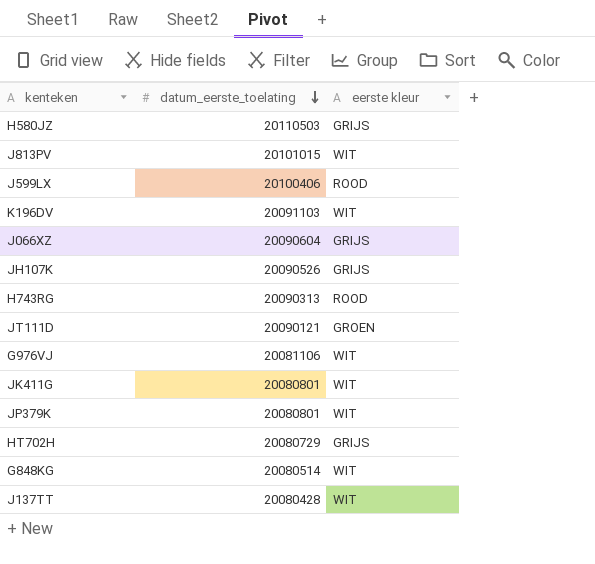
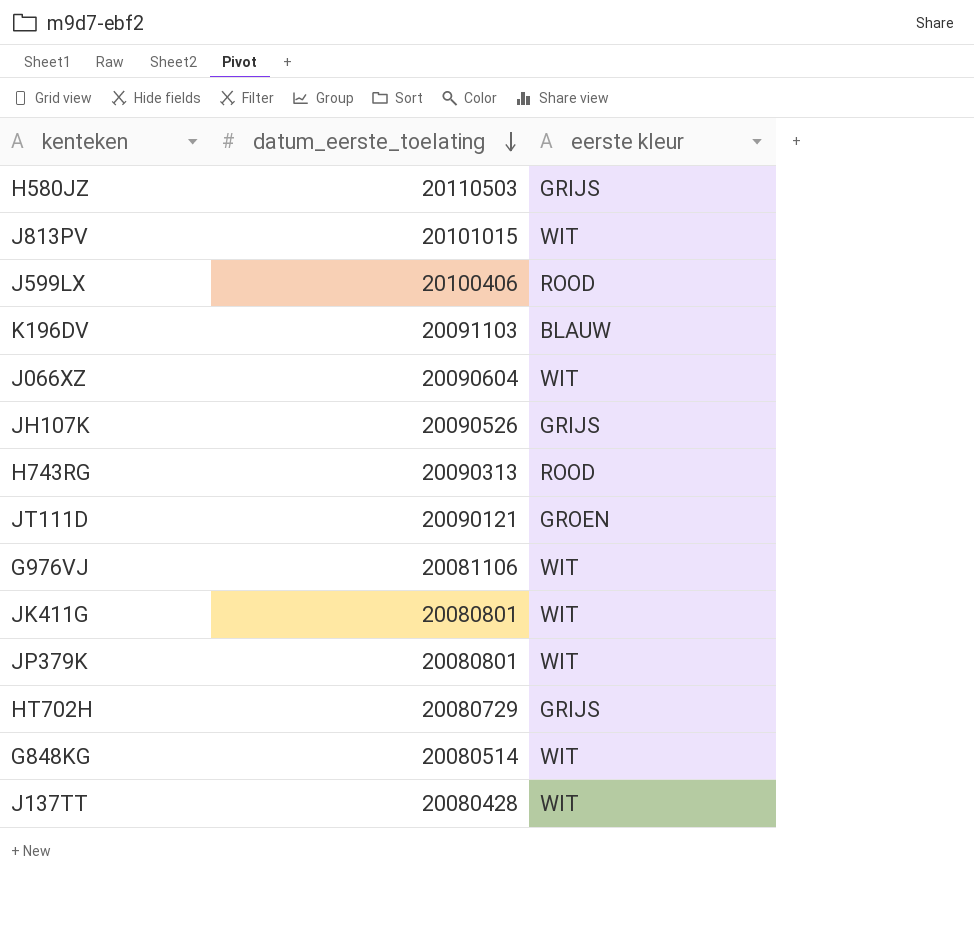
K196DV | eerste kleur: WIT -> BLAUW
J066XZ | eerste kleur: GRIJS -> WIT

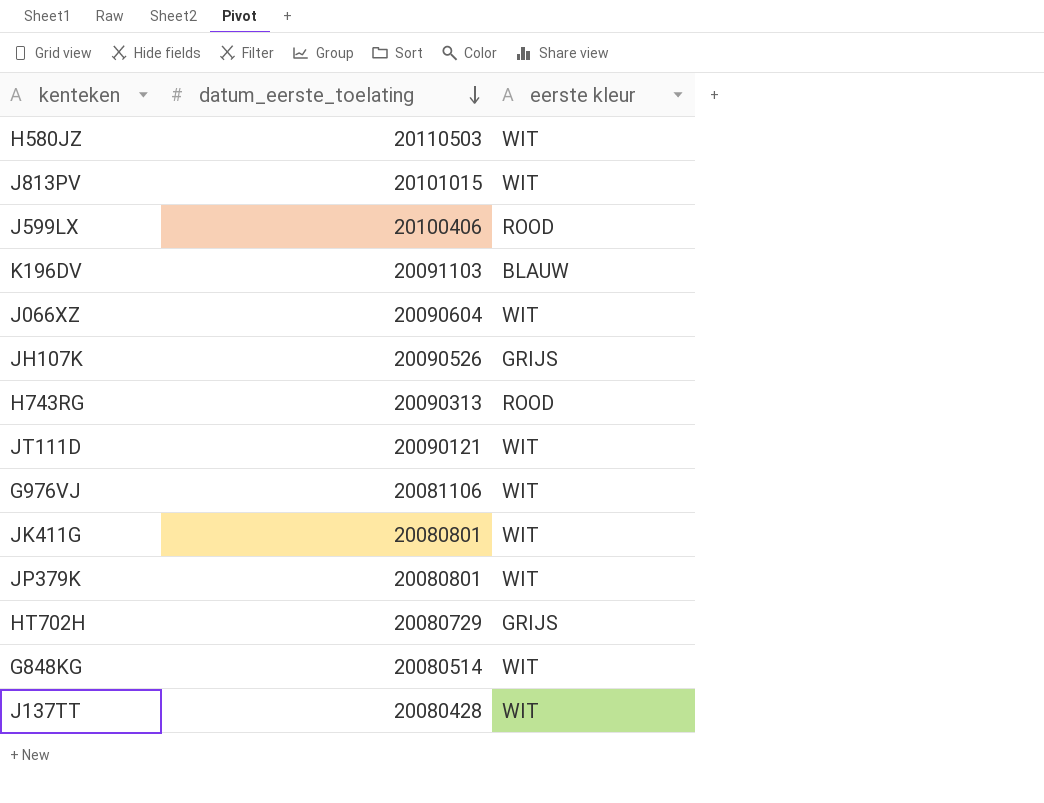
H580JZ | eerste kleur: GRIJS -> WIT
JT111D | eerste kleur: GROEN -> WIT

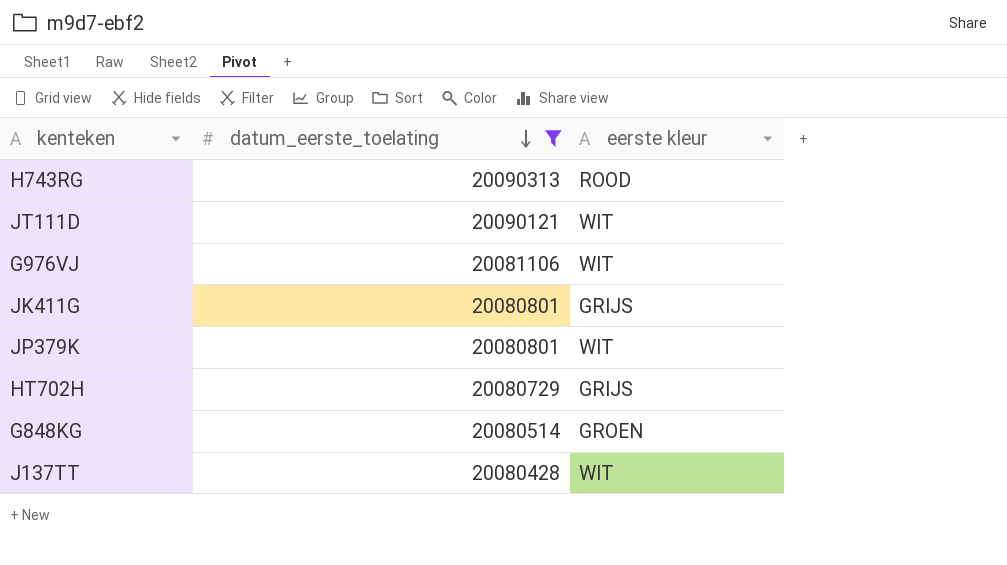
filter: none -> datum_eerste_toelating <= 20090313
JK411G | eerste kleur: WIT -> GRIJS
G848KG | eerste kleur: WIT -> GROEN

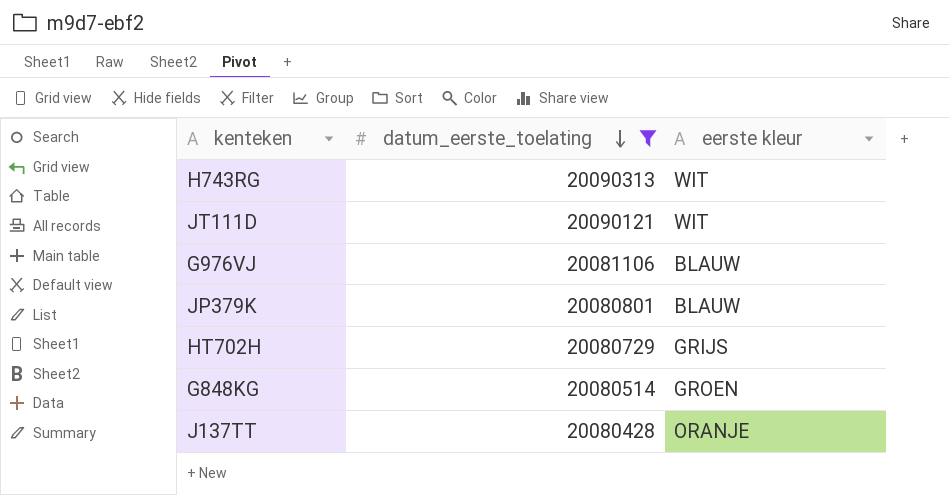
row JK411G: 20080801 | GRIJS -> none
H743RG | eerste kleur: ROOD -> WIT
G976VJ | eerste kleur: WIT -> BLAUW
JP379K | eerste kleur: WIT -> BLAUW
J137TT | eerste kleur: WIT -> ORANJE

